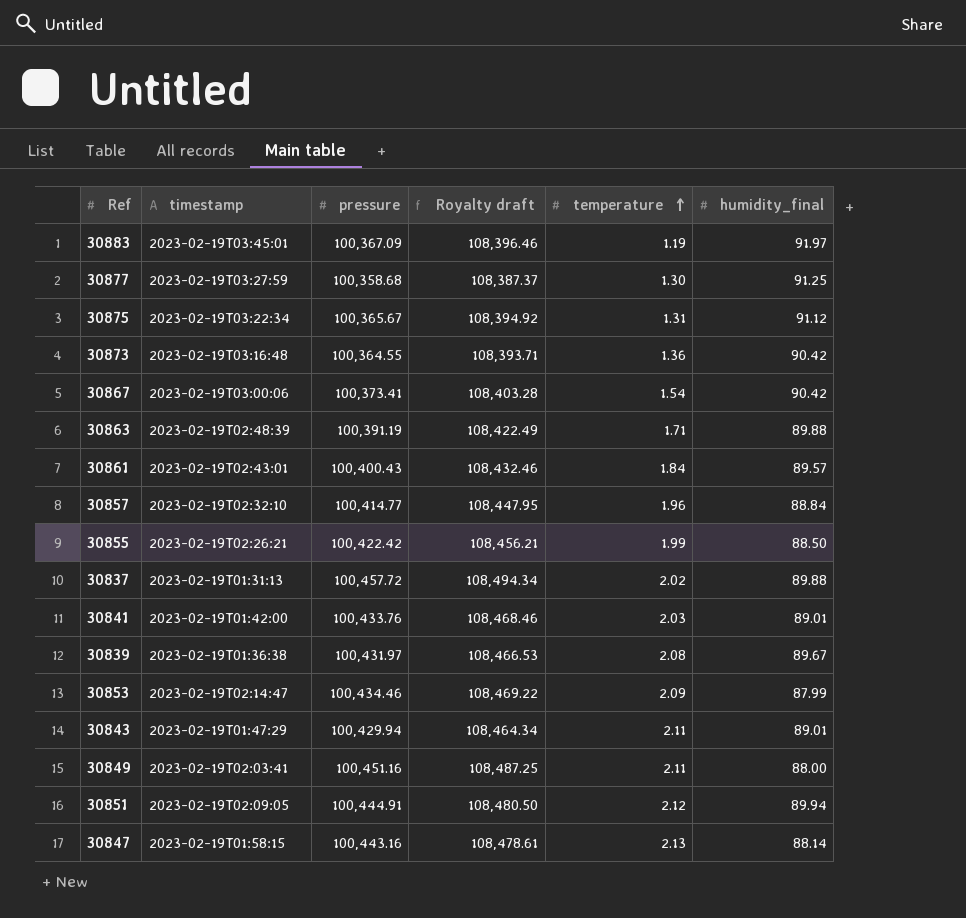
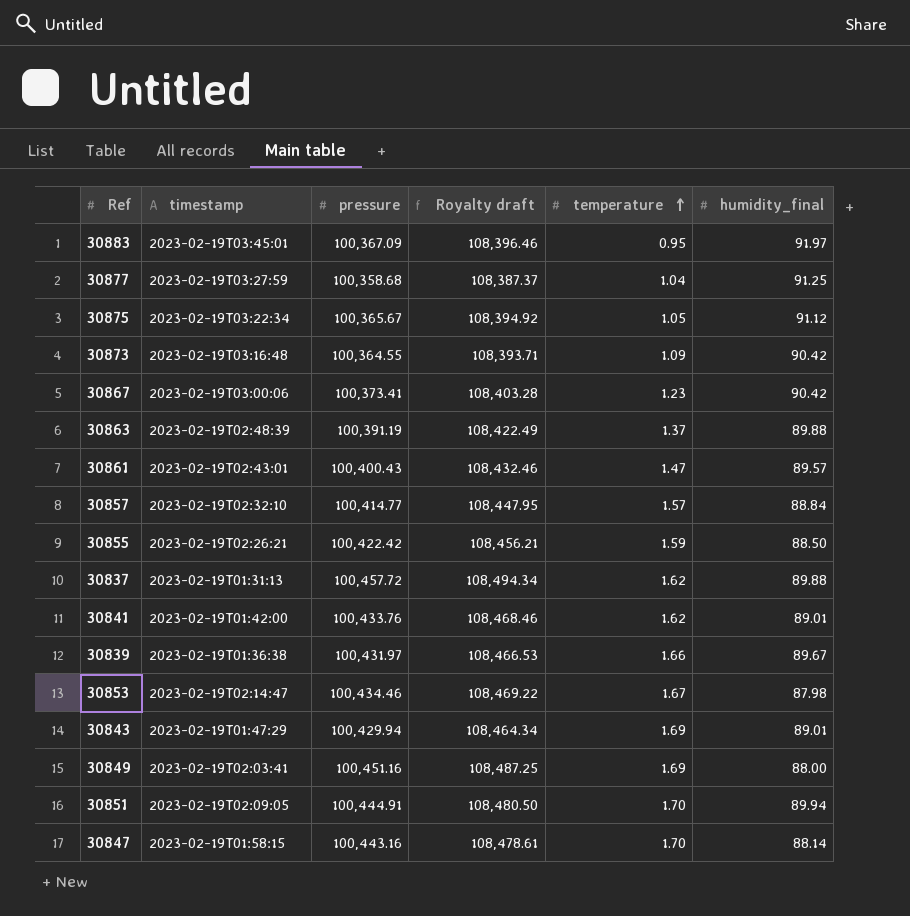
30883 | temperature: 1.19 -> 0.95
30877 | temperature: 1.30 -> 1.04
30875 | temperature: 1.31 -> 1.05
30873 | temperature: 1.36 -> 1.09
30867 | temperature: 1.54 -> 1.23
30863 | temperature: 1.71 -> 1.37
30861 | temperature: 1.84 -> 1.47
30857 | temperature: 1.96 -> 1.57
30855 | temperature: 1.99 -> 1.59
30837 | temperature: 2.02 -> 1.62
30841 | temperature: 2.03 -> 1.62
30839 | temperature: 2.08 -> 1.66
30853 | temperature: 2.09 -> 1.67
30853 | humidity_final: 87.99 -> 87.98
30843 | temperature: 2.11 -> 1.69
30849 | temperature: 2.11 -> 1.69
30851 | temperature: 2.12 -> 1.70
30847 | temperature: 2.13 -> 1.70

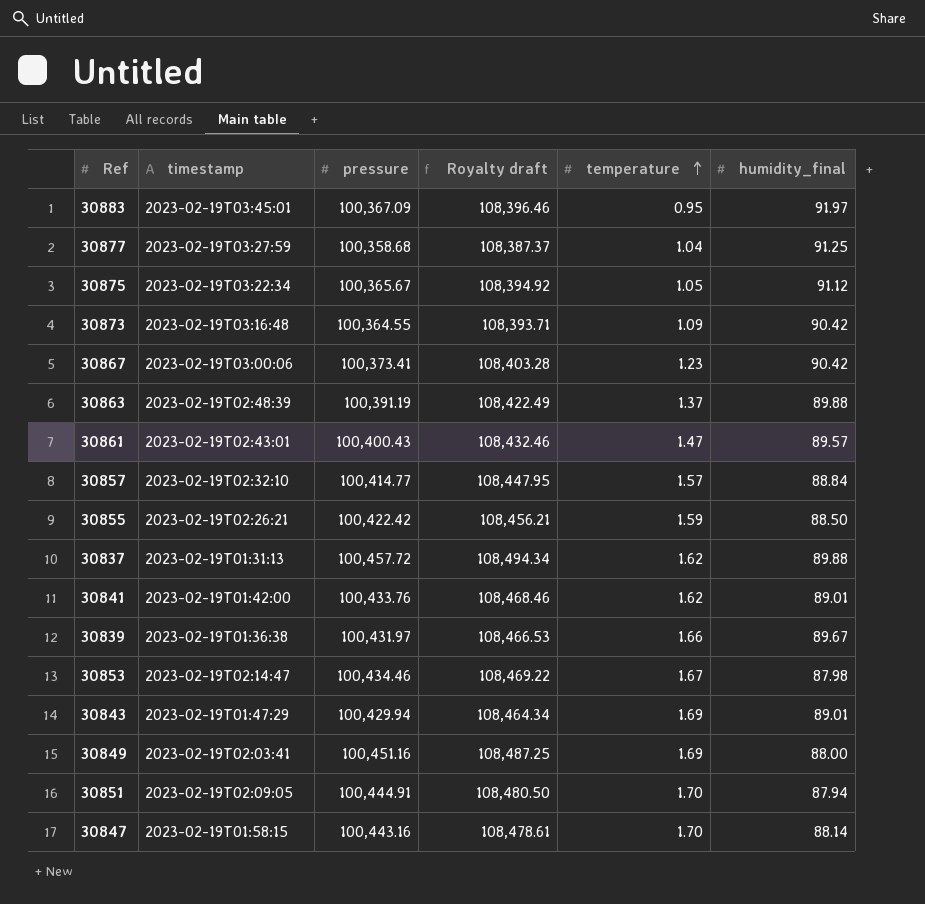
30851 | humidity_final: 89.94 -> 87.94

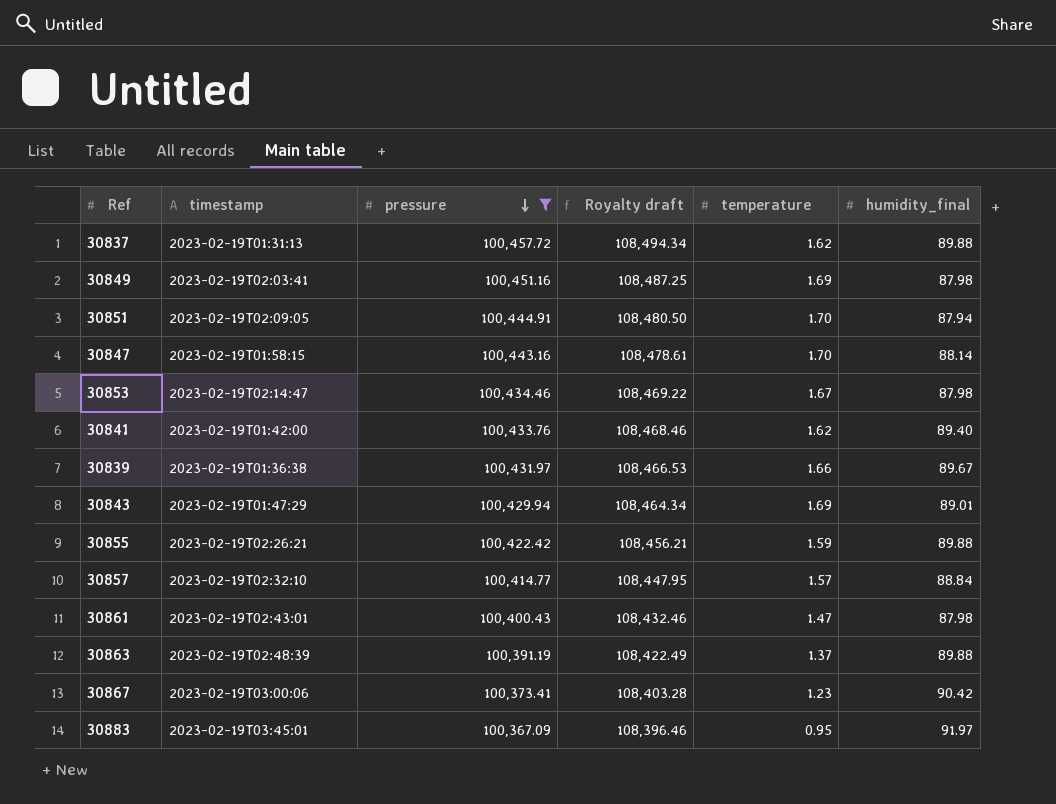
filter: none -> pressure >= 100,367.09
row order: temperature ascending -> pressure descending
30849 | humidity_final: 88.00 -> 87.98
30841 | humidity_final: 89.01 -> 89.40
30855 | humidity_final: 88.50 -> 89.88
30861 | humidity_final: 89.57 -> 87.98

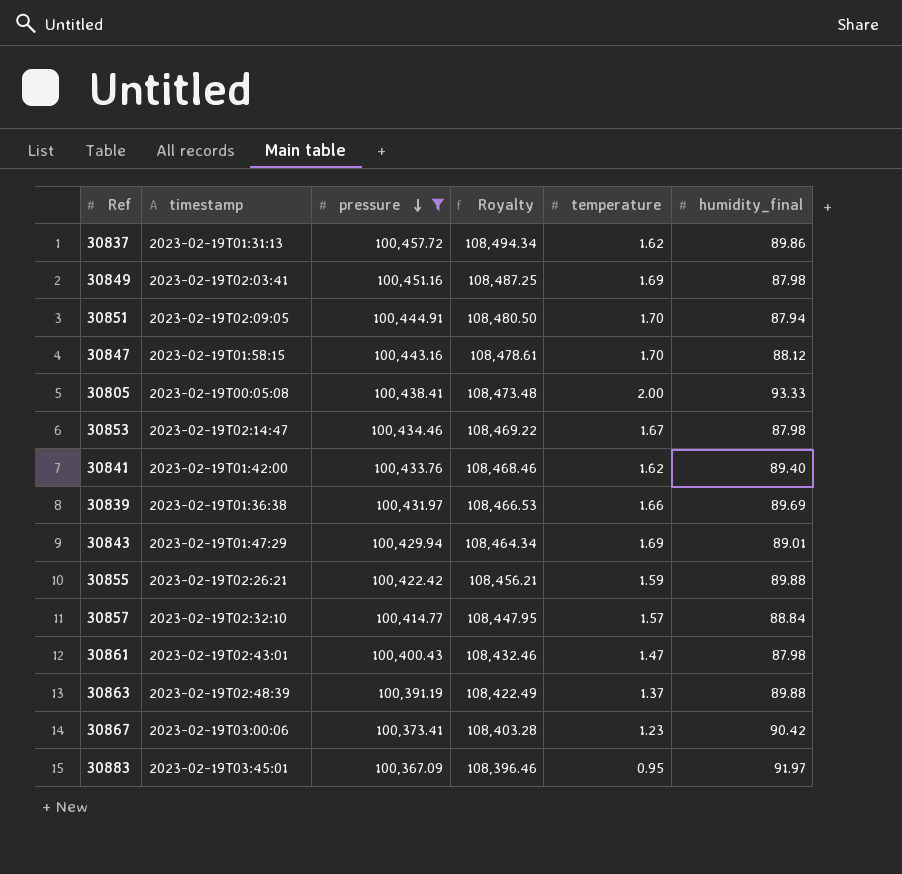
column name: Royalty draft -> Royalty
30837 | humidity_final: 89.88 -> 89.86
30847 | humidity_final: 88.14 -> 88.12
row 30805: none -> 2023-02-19T00:05:08 | 100,438.41 | 108,473.48 | 2.00 | 93.33
30839 | humidity_final: 89.67 -> 89.69

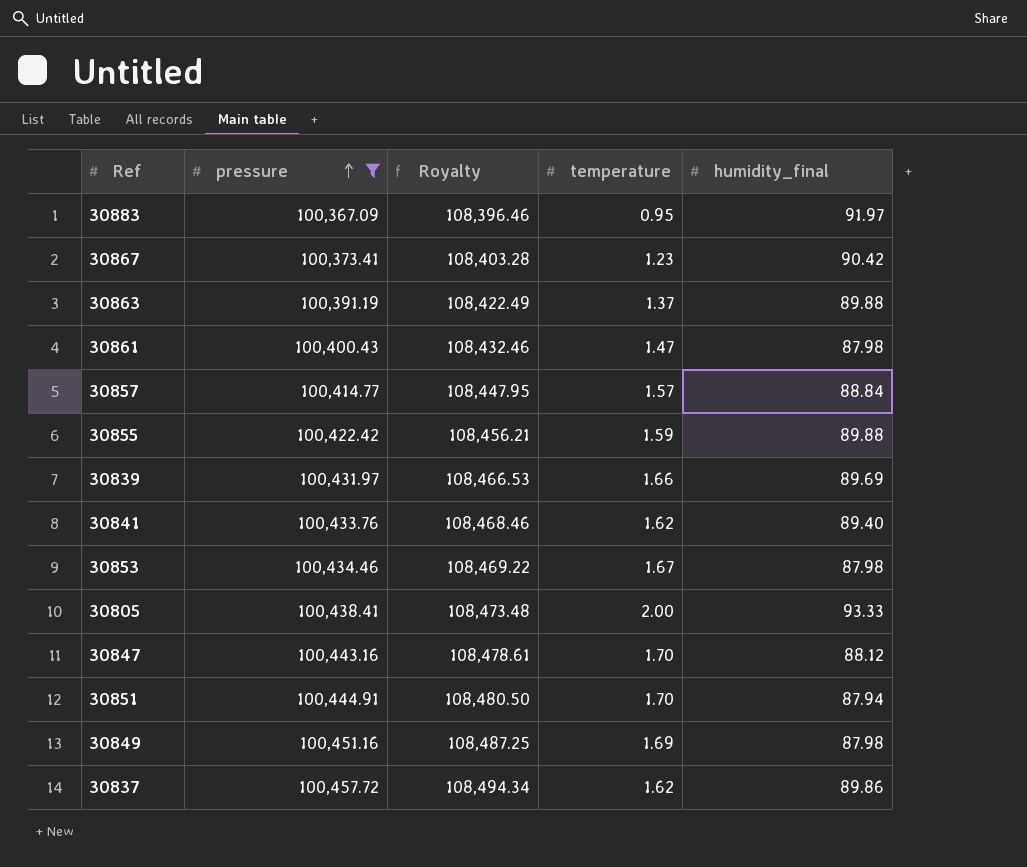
row order: pressure descending -> pressure ascending
column timestamp | position: 2 -> none
row 30843: 2023-02-19T01:47:29 | 100,429.94 | 108,464.34 | 1.69 | 89.01 -> none

